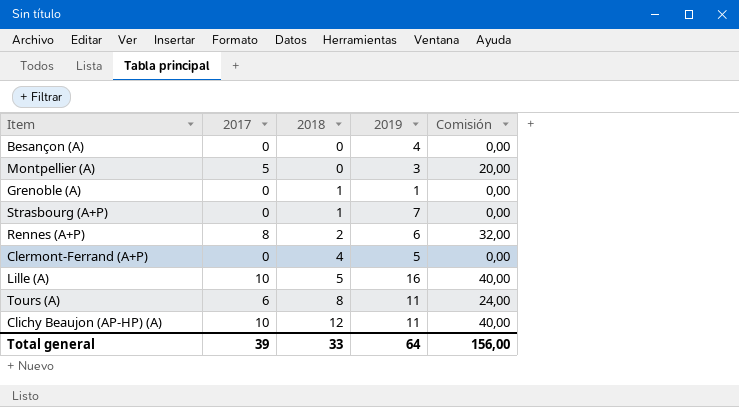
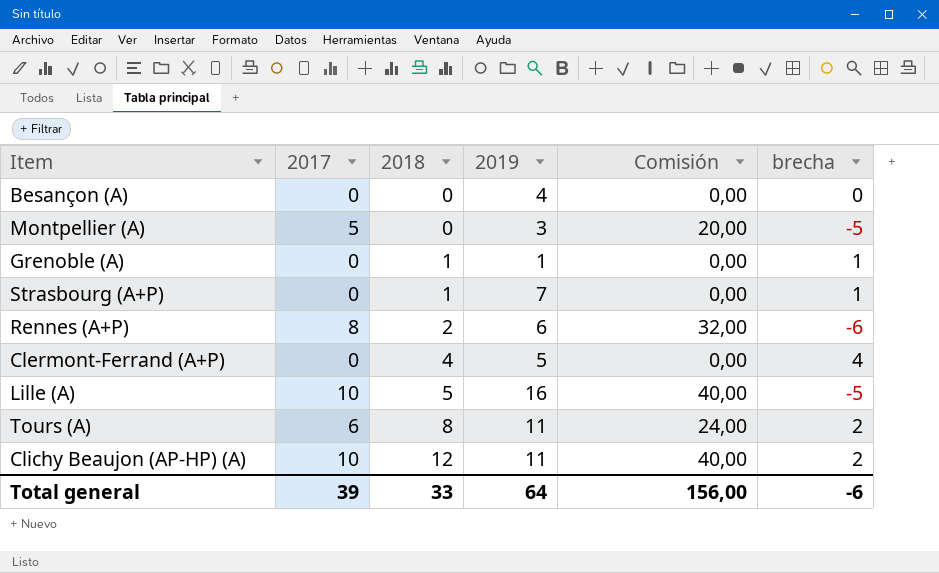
column brecha | formula: none -> [2018] - [2017]

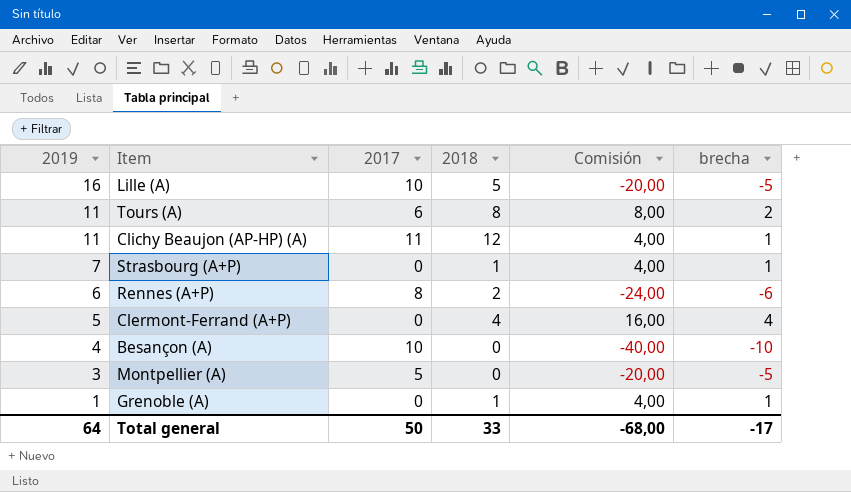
row order: 2018 ascending -> 2019 descending
column 2019 | position: 4 -> 1
column Comisión | formula: [2017] * 4 -> [brecha] * 4
Clichy Beaujon (AP-HP) (A) | 2017: 10 -> 11
Clichy Beaujon (AP-HP) (A) | brecha: 2 -> 1
Besançon (A) | 2017: 0 -> 10
Besançon (A) | brecha: 0 -> -10
Total general | 2017: 39 -> 50
Total general | Comisión: 156,00 -> -68,00
Total general | brecha: -6 -> -17

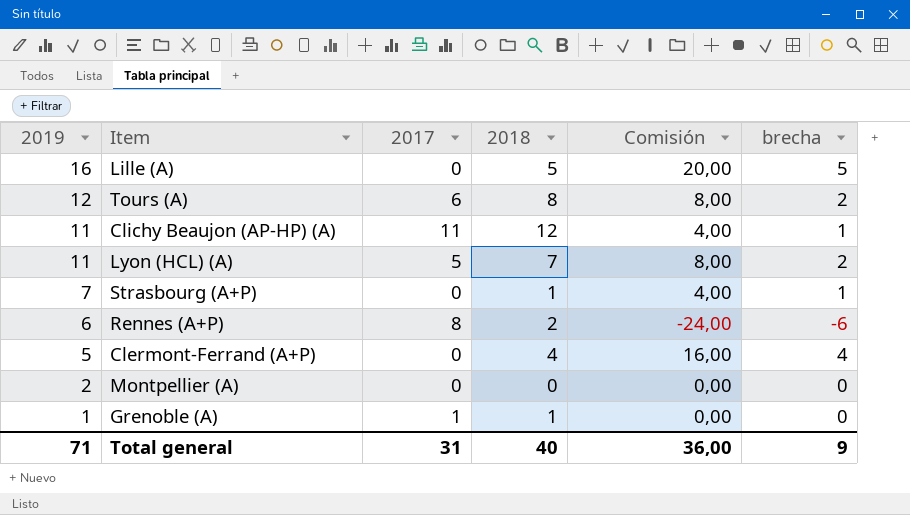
row Besançon (A): 4 | 10 | 0 | -40,00 | -10 -> none
Lille (A) | 2017: 10 -> 0
Lille (A) | Comisión: -20,00 -> 20,00
Lille (A) | brecha: -5 -> 5
Tours (A) | 2019: 11 -> 12
row Lyon (HCL) (A): none -> 11 | 5 | 7 | 8,00 | 2
Montpellier (A) | 2019: 3 -> 2
Montpellier (A) | 2017: 5 -> 0
Montpellier (A) | Comisión: -20,00 -> 0,00
Montpellier (A) | brecha: -5 -> 0
Grenoble (A) | 2017: 0 -> 1
Grenoble (A) | Comisión: 4,00 -> 0,00
Grenoble (A) | brecha: 1 -> 0
Total general | 2019: 64 -> 71
Total general | 2017: 50 -> 31
Total general | 2018: 33 -> 40
Total general | Comisión: -68,00 -> 36,00
Total general | brecha: -17 -> 9

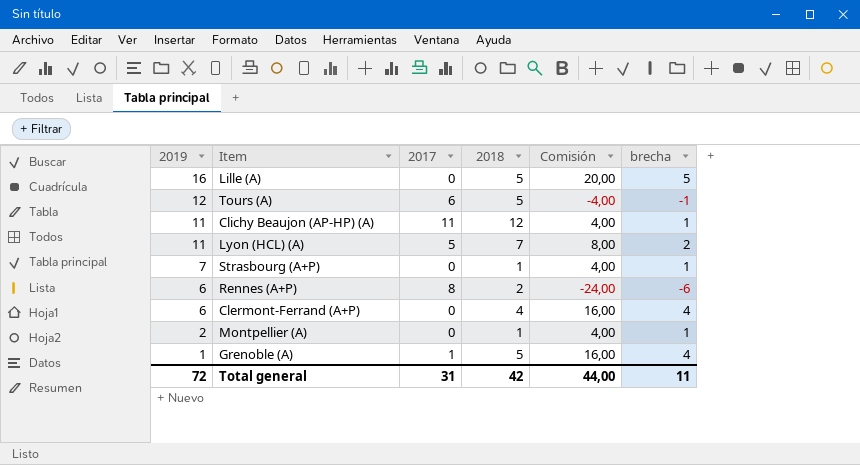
Tours (A) | 2018: 8 -> 5
Tours (A) | Comisión: 8,00 -> -4,00
Tours (A) | brecha: 2 -> -1
Clermont-Ferrand (A+P) | 2019: 5 -> 6
Montpellier (A) | 2018: 0 -> 1
Montpellier (A) | Comisión: 0,00 -> 4,00
Montpellier (A) | brecha: 0 -> 1
Grenoble (A) | 2018: 1 -> 5
Grenoble (A) | Comisión: 0,00 -> 16,00
Grenoble (A) | brecha: 0 -> 4
Total general | 2019: 71 -> 72
Total general | 2018: 40 -> 42
Total general | Comisión: 36,00 -> 44,00
Total general | brecha: 9 -> 11

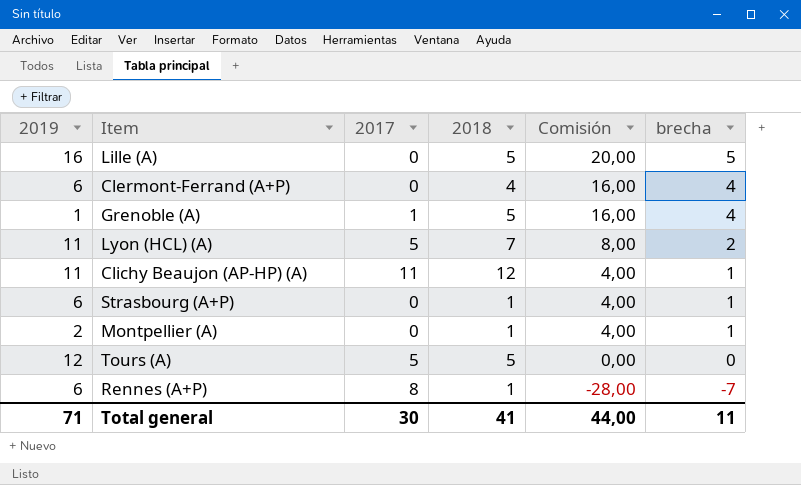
row order: 2019 descending -> Comisión descending
Strasbourg (A+P) | 2019: 7 -> 6
Tours (A) | 2017: 6 -> 5
Tours (A) | Comisión: -4,00 -> 0,00
Tours (A) | brecha: -1 -> 0
Rennes (A+P) | 2018: 2 -> 1
Rennes (A+P) | Comisión: -24,00 -> -28,00
Rennes (A+P) | brecha: -6 -> -7
Total general | 2019: 72 -> 71
Total general | 2017: 31 -> 30
Total general | 2018: 42 -> 41

